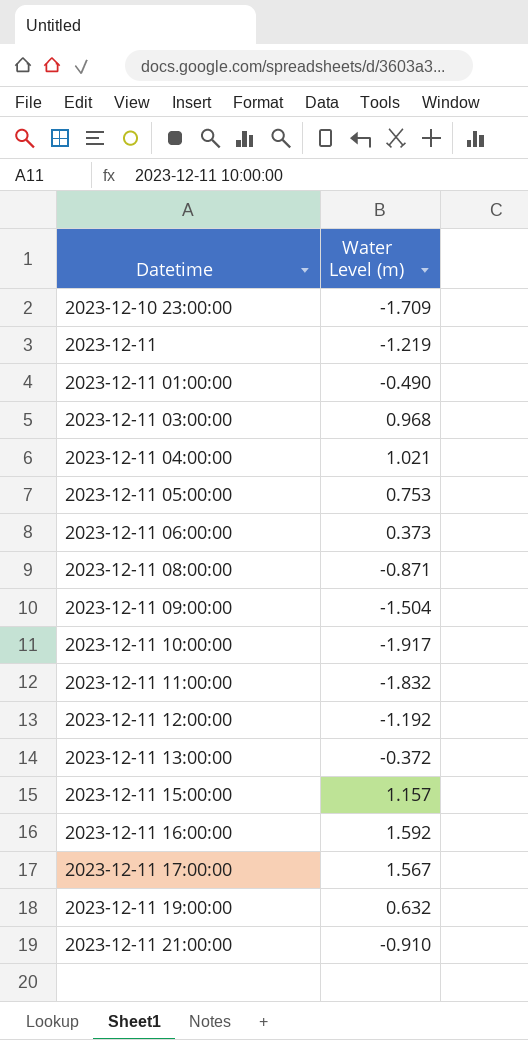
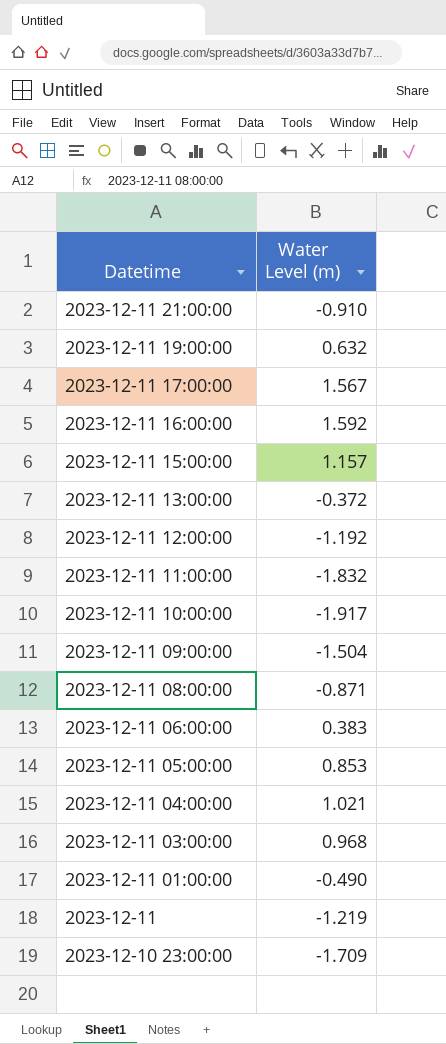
row order: Datetime ascending -> Datetime descending
2023-12-11 06:00:00 | Water Level (m): 0.373 -> 0.383
2023-12-11 05:00:00 | Water Level (m): 0.753 -> 0.853

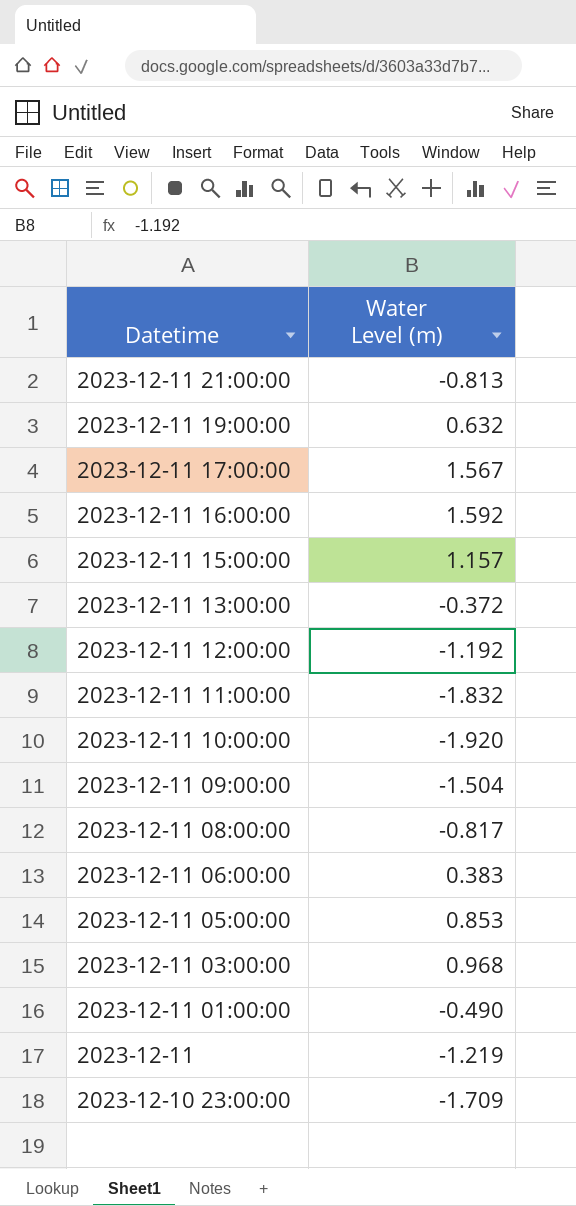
row 2023-12-11 04:00:00: 1.021 -> none
2023-12-11 21:00:00 | Water Level (m): -0.910 -> -0.813
2023-12-11 10:00:00 | Water Level (m): -1.917 -> -1.920
2023-12-11 08:00:00 | Water Level (m): -0.871 -> -0.817

